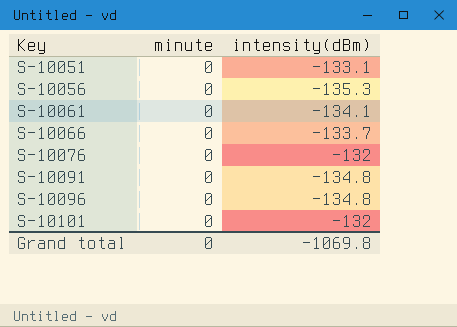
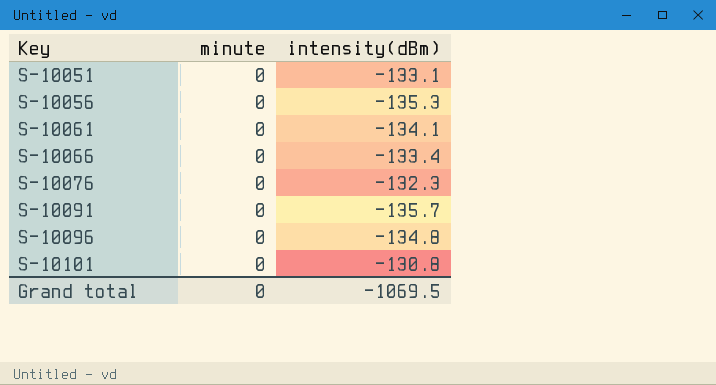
S-10066 | intensity(dBm): -133.7 -> -133.4
S-10076 | intensity(dBm): -132 -> -132.3
S-10091 | intensity(dBm): -134.8 -> -135.7
S-10101 | intensity(dBm): -132 -> -130.8
Grand total | intensity(dBm): -1069.8 -> -1069.5

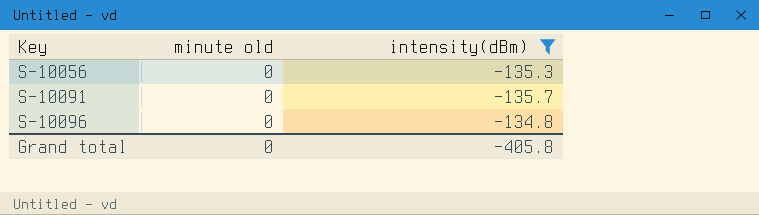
filter: none -> intensity(dBm) <= -134.8
column name: minute -> minute old
Grand total | intensity(dBm): -1069.5 -> -405.8

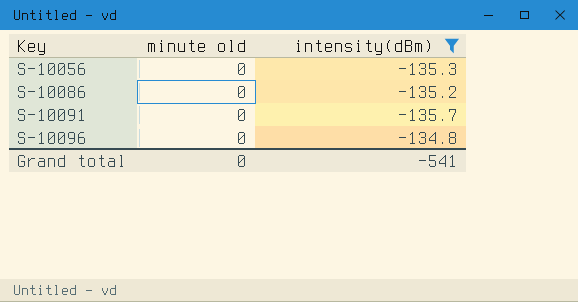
row S-10086: none -> 0 | -135.2
Grand total | intensity(dBm): -405.8 -> -541

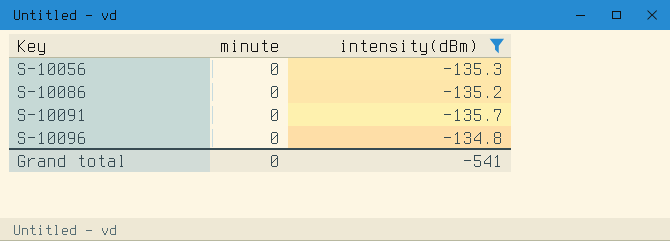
column name: minute old -> minute

